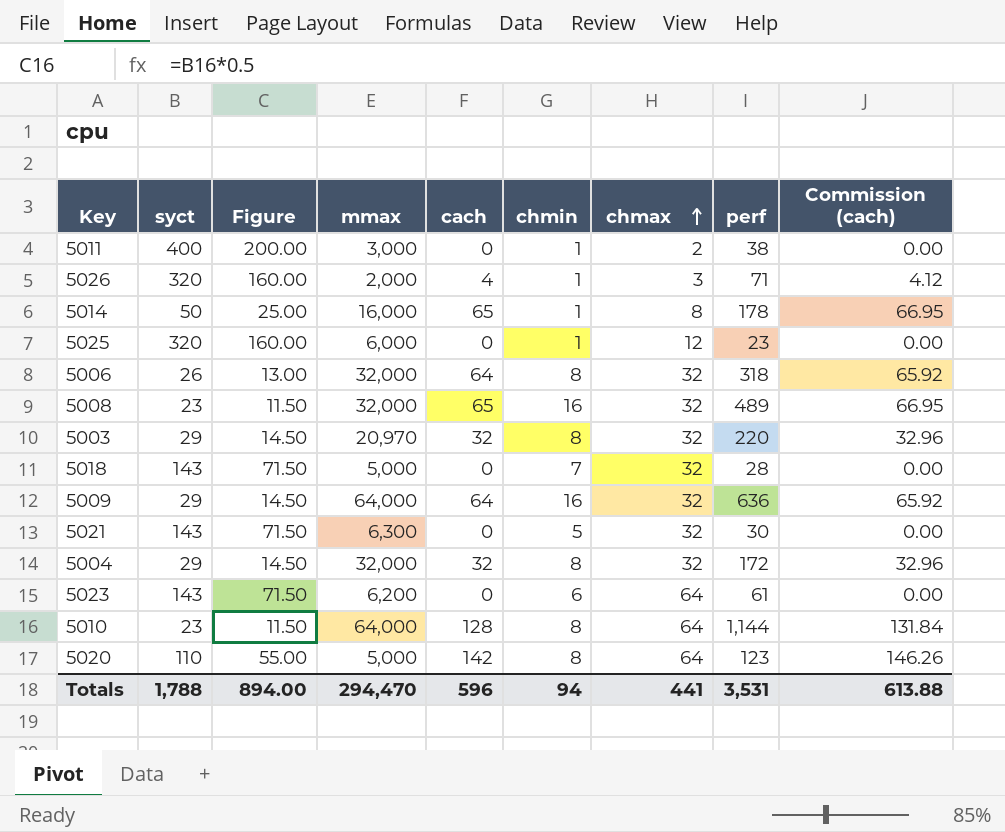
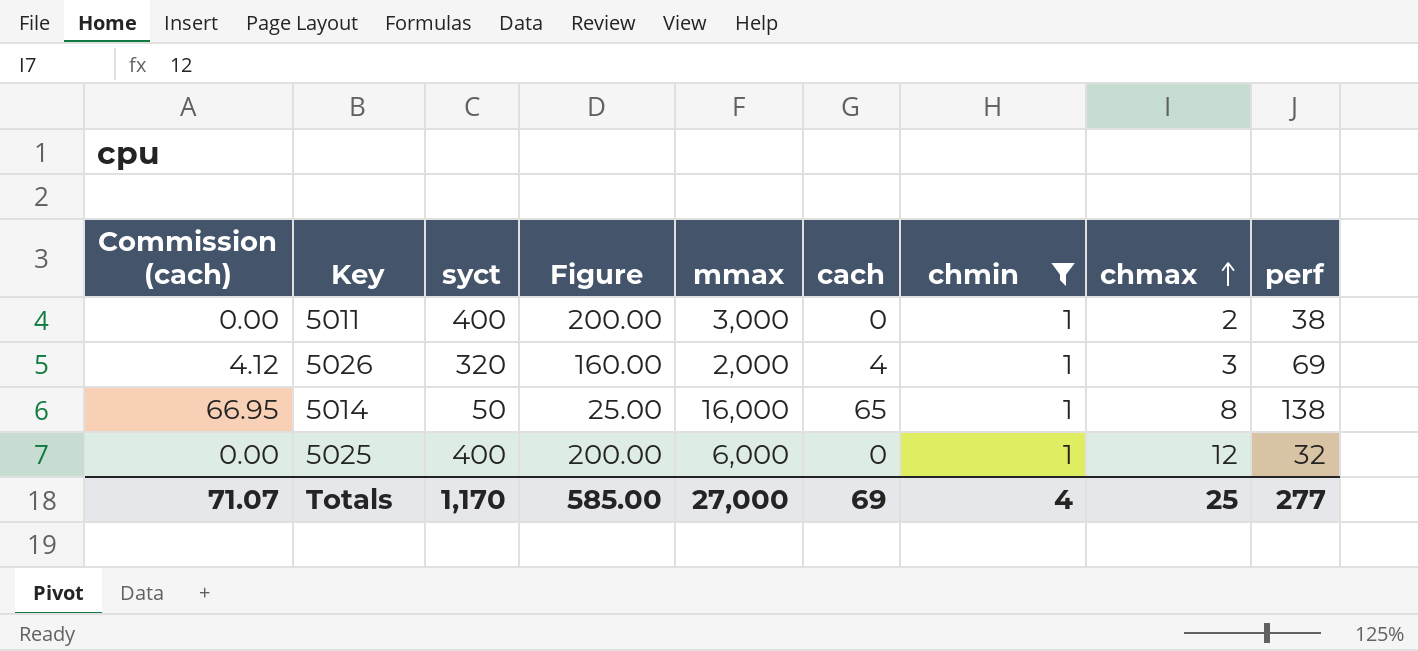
filter: none -> chmin = 1
column Commission (cach) | position: 9 -> 1
5026 | perf: 71 -> 69
5014 | perf: 178 -> 138
5025 | syct: 320 -> 400
5025 | Figure: 160.00 -> 200.00
5025 | perf: 23 -> 32
Totals | Commission (cach): 613.88 -> 71.07
Totals | syct: 1,788 -> 1,170
Totals | Figure: 894.00 -> 585.00
Totals | mmax: 294,470 -> 27,000
Totals | cach: 596 -> 69
Totals | chmin: 94 -> 4
Totals | chmax: 441 -> 25
Totals | perf: 3,531 -> 277

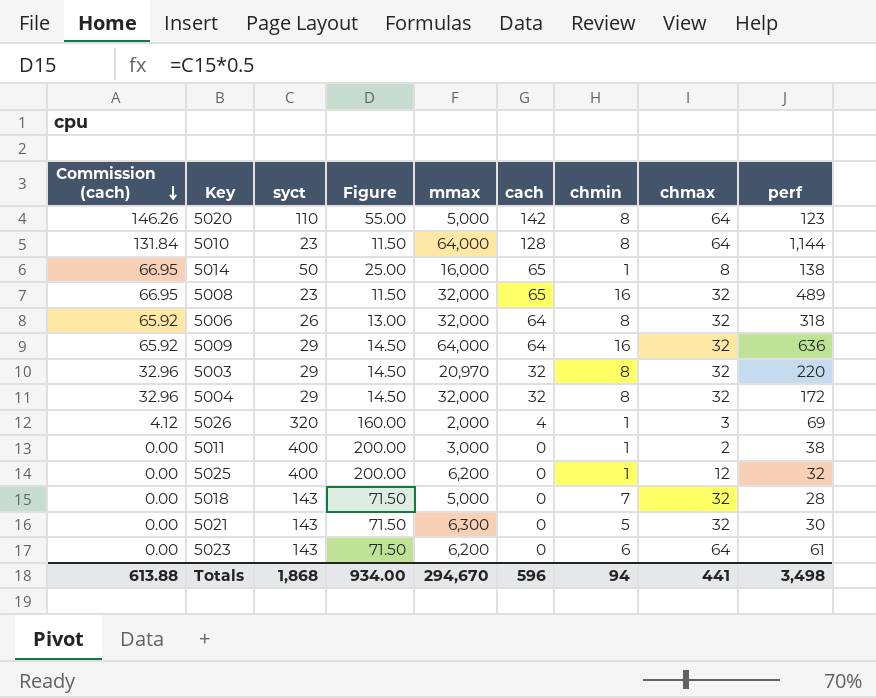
filter: chmin = 1 -> none
row order: chmax ascending -> Commission (cach) descending
5025 | mmax: 6,000 -> 6,200
Totals | Commission (cach): 71.07 -> 613.88
Totals | syct: 1,170 -> 1,868
Totals | Figure: 585.00 -> 934.00
Totals | mmax: 27,000 -> 294,670
Totals | cach: 69 -> 596
Totals | chmin: 4 -> 94
Totals | chmax: 25 -> 441
Totals | perf: 277 -> 3,498

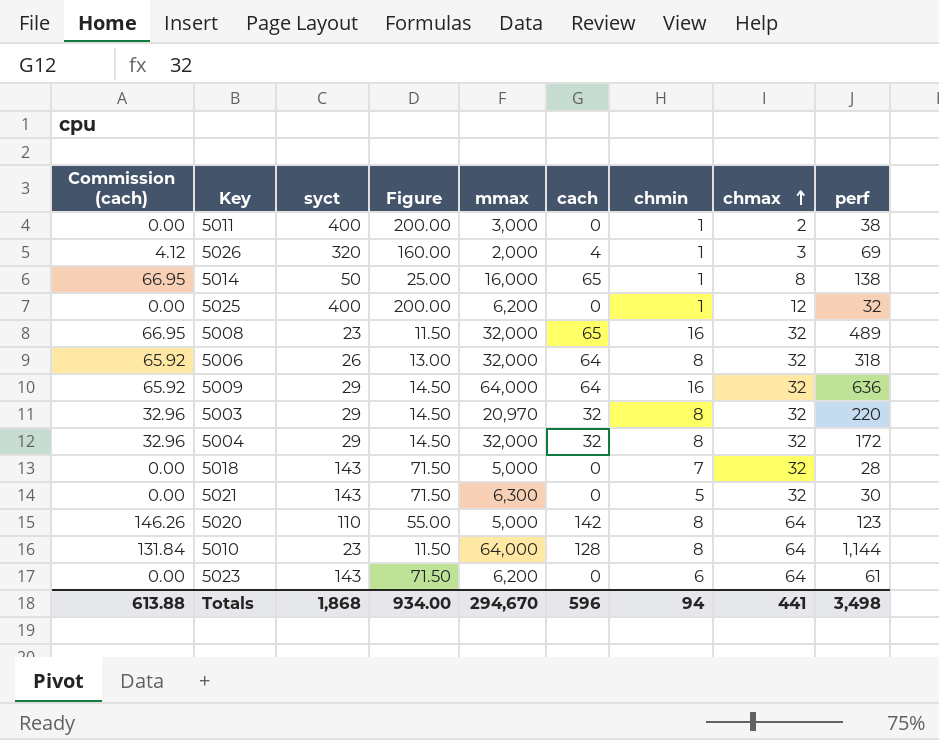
row order: Commission (cach) descending -> chmax ascending

